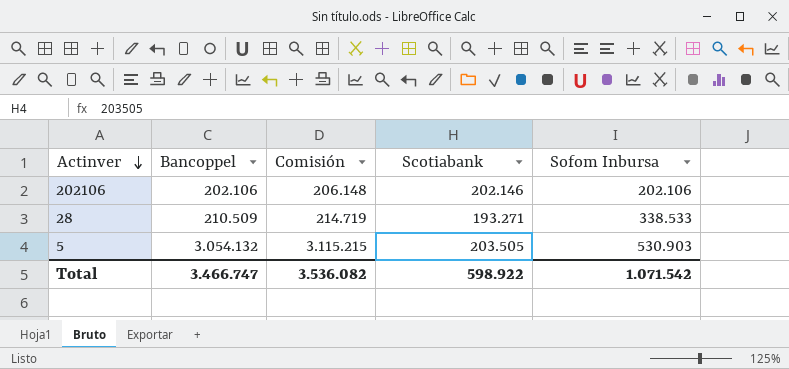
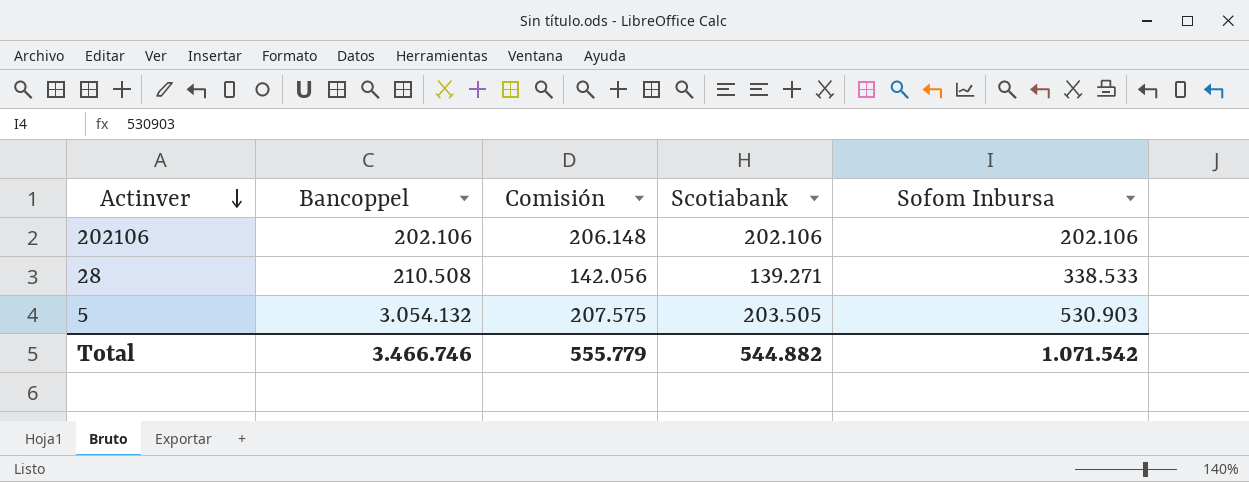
column Comisión | formula: [Bancoppel] * 1,02 -> [Scotiabank] * 1,02
202106 | Scotiabank: 202.146 -> 202.106
28 | Bancoppel: 210.509 -> 210.508
28 | Scotiabank: 193.271 -> 139.271
Total | Bancoppel: 3.466.747 -> 3.466.746
Total | Comisión: 3.536.082 -> 555.779
Total | Scotiabank: 598.922 -> 544.882

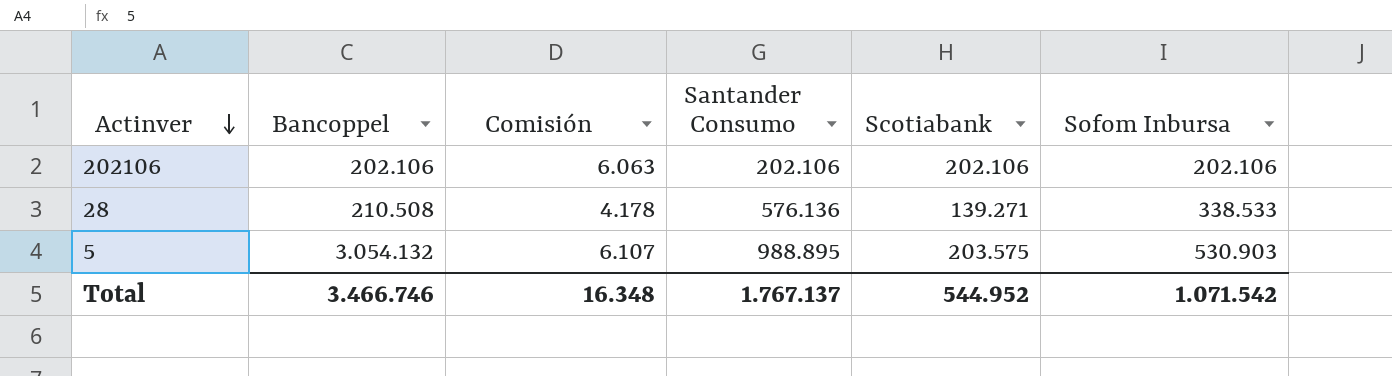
column Comisión | formula: [Scotiabank] * 1,02 -> [Scotiabank] * 0,03
column Santander Consumo | position: none -> 4
5 | Scotiabank: 203.505 -> 203.575
Total | Comisión: 555.779 -> 16.348
Total | Scotiabank: 544.882 -> 544.952

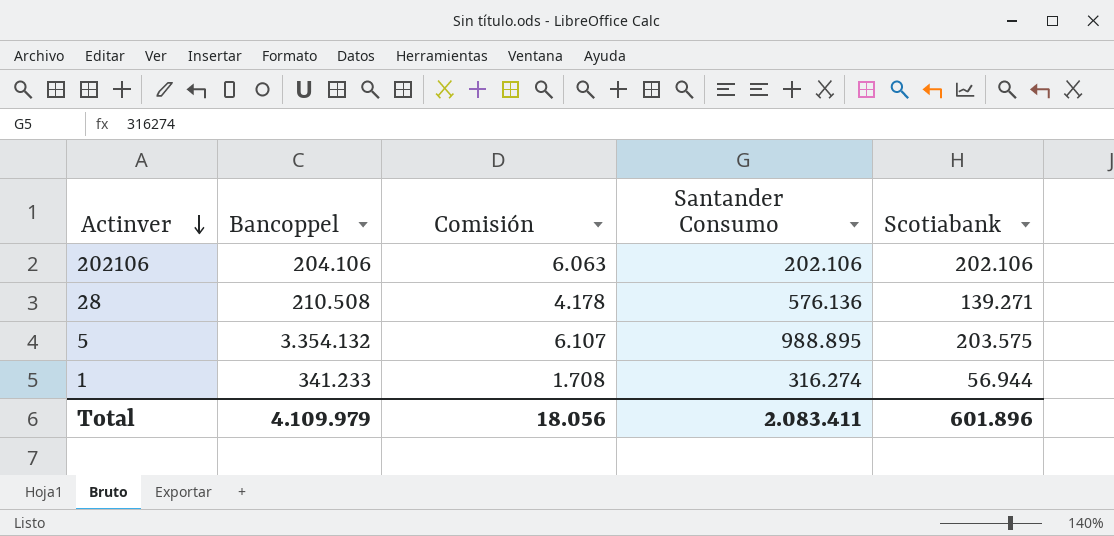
column Sofom Inbursa | position: 6 -> none
202106 | Bancoppel: 202.106 -> 204.106
5 | Bancoppel: 3.054.132 -> 3.354.132
row 1: none -> 341.233 | 1.708 | 316.274 | 56.944
Total | Bancoppel: 3.466.746 -> 4.109.979
Total | Comisión: 16.348 -> 18.056
Total | Santander Consumo: 1.767.137 -> 2.083.411
Total | Scotiabank: 544.952 -> 601.896

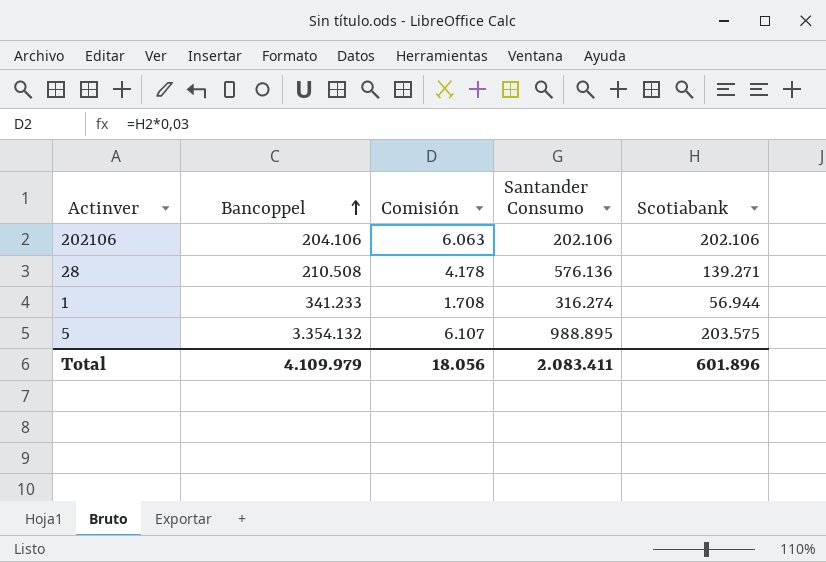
row order: Actinver descending -> Bancoppel ascending

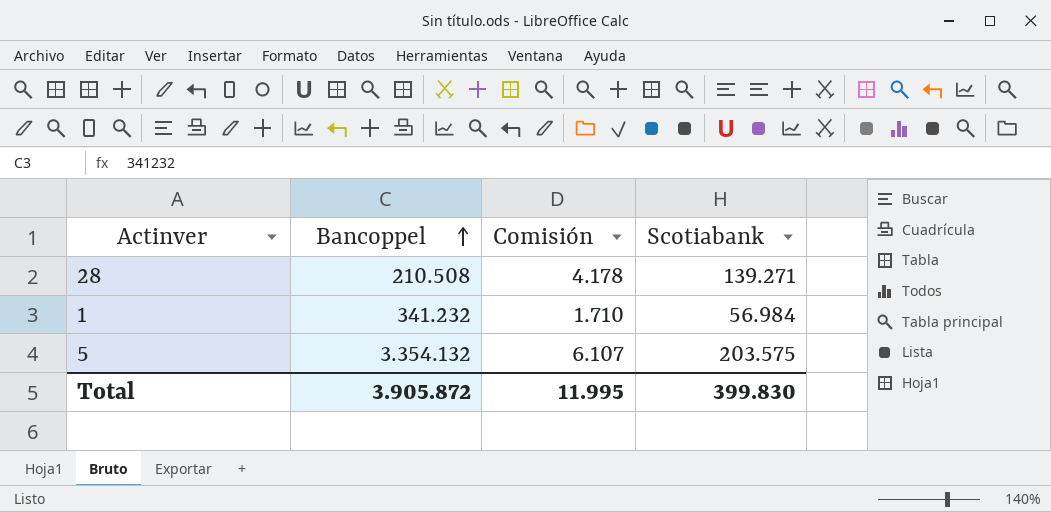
column Santander Consumo | position: 4 -> none
row 202106: 204.106 | 6.063 | 202.106 | 202.106 -> none
1 | Bancoppel: 341.233 -> 341.232
1 | Comisión: 1.708 -> 1.710
1 | Scotiabank: 56.944 -> 56.984
Total | Bancoppel: 4.109.979 -> 3.905.872
Total | Comisión: 18.056 -> 11.995
Total | Scotiabank: 601.896 -> 399.830

